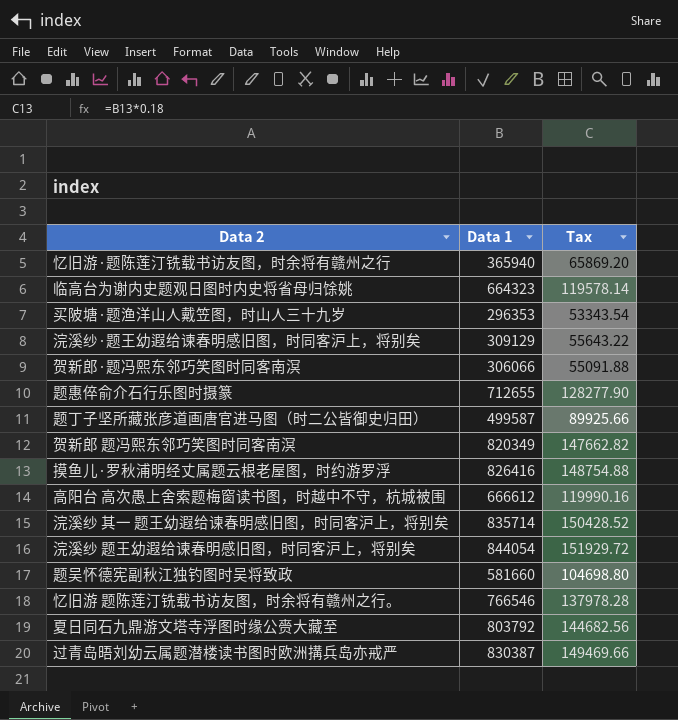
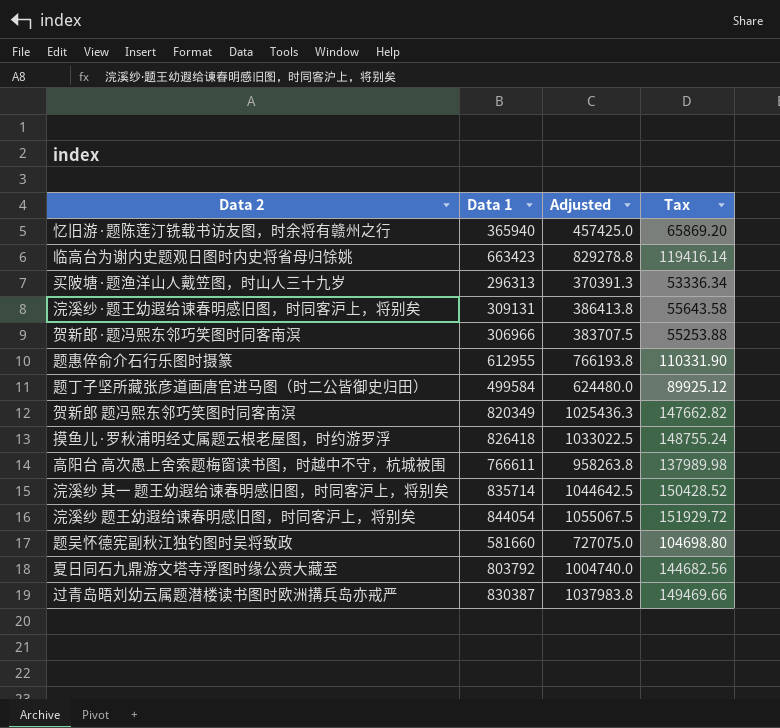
column Adjusted | formula: none -> [Data 1] * 1.25
row 忆旧游 题陈莲汀铣载书访友图，时余将有赣州之行。: 766546 | 137978.28 -> none
临高台为谢内史题观日图时内史将省母归馀姚 | Data 1: 664323 -> 663423
临高台为谢内史题观日图时内史将省母归馀姚 | Tax: 119578.14 -> 119416.14
买陂塘·题渔洋山人戴笠图，时山人三十九岁 | Data 1: 296353 -> 296313
买陂塘·题渔洋山人戴笠图，时山人三十九岁 | Tax: 53343.54 -> 53336.34
浣溪纱·题王幼遐给谏春明感旧图，时同客沪上，将别矣 | Data 1: 309129 -> 309131
浣溪纱·题王幼遐给谏春明感旧图，时同客沪上，将别矣 | Tax: 55643.22 -> 55643.58
贺新郎·题冯熙东邻巧笑图时同客南溟 | Data 1: 306066 -> 306966
贺新郎·题冯熙东邻巧笑图时同客南溟 | Tax: 55091.88 -> 55253.88
题惠倅俞介石行乐图时摄篆 | Data 1: 712655 -> 612955
题惠倅俞介石行乐图时摄篆 | Tax: 128277.90 -> 110331.90
题丁子坚所藏张彦道画唐官进马图（时二公皆御史归田） | Data 1: 499587 -> 499584
题丁子坚所藏张彦道画唐官进马图（时二公皆御史归田） | Tax: 89925.66 -> 89925.12
摸鱼儿·罗秋浦明经丈属题云根老屋图，时约游罗浮 | Data 1: 826416 -> 826418
摸鱼儿·罗秋浦明经丈属题云根老屋图，时约游罗浮 | Tax: 148754.88 -> 148755.24
高阳台 高次愚上舍索题梅窗读书图，时越中不守，杭城被围 | Data 1: 666612 -> 766611
高阳台 高次愚上舍索题梅窗读书图，时越中不守，杭城被围 | Tax: 119990.16 -> 137989.98

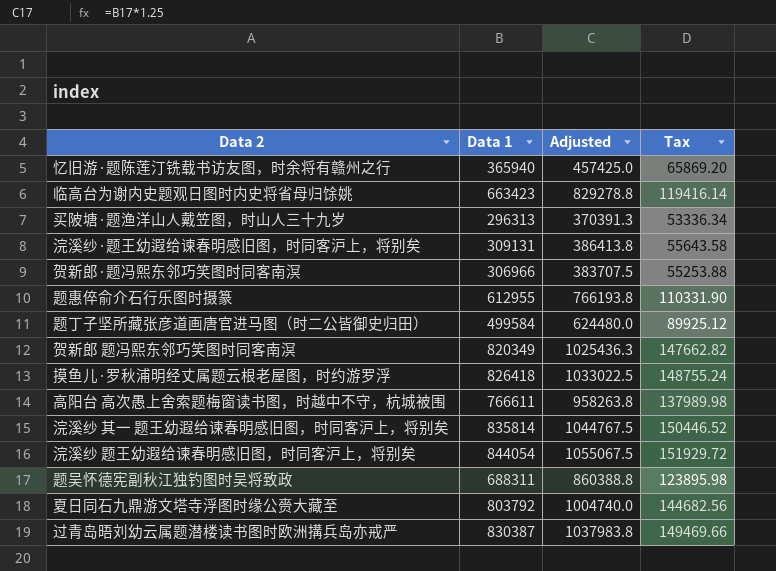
浣溪纱 其一 题王幼遐给谏春明感旧图，时同客沪上，将别矣 | Data 1: 835714 -> 835814
浣溪纱 其一 题王幼遐给谏春明感旧图，时同客沪上，将别矣 | Adjusted: 1044642.5 -> 1044767.5
浣溪纱 其一 题王幼遐给谏春明感旧图，时同客沪上，将别矣 | Tax: 150428.52 -> 150446.52
题吴怀德宪副秋江独钓图时吴将致政 | Data 1: 581660 -> 688311
题吴怀德宪副秋江独钓图时吴将致政 | Adjusted: 727075.0 -> 860388.8
题吴怀德宪副秋江独钓图时吴将致政 | Tax: 104698.80 -> 123895.98

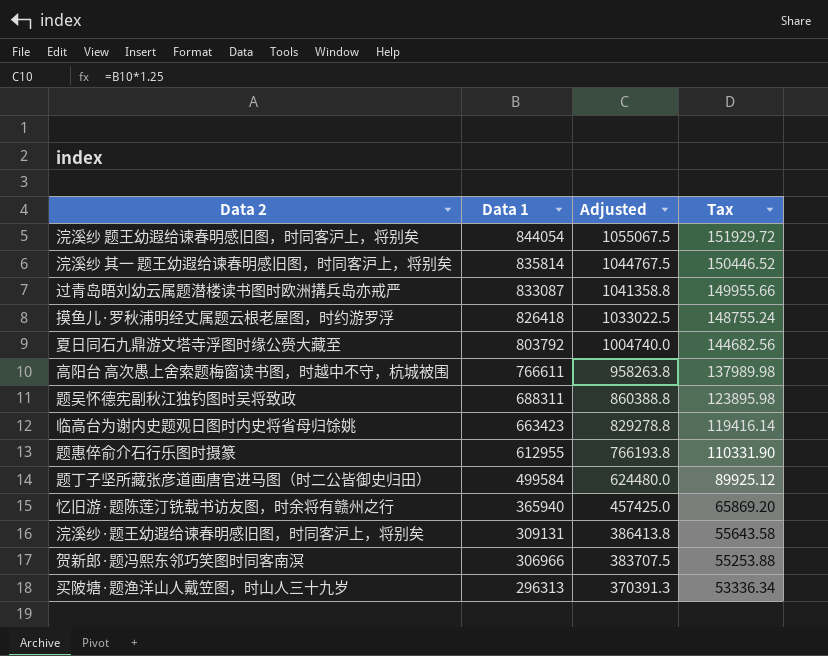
row order: none -> Data 1 descending
row 贺新郎 题冯熙东邻巧笑图时同客南溟: 820349 | 1025436.3 | 147662.82 -> none
过青岛晤刘幼云属题潜楼读书图时欧洲搆兵岛亦戒严 | Data 1: 830387 -> 833087
过青岛晤刘幼云属题潜楼读书图时欧洲搆兵岛亦戒严 | Adjusted: 1037983.8 -> 1041358.8
过青岛晤刘幼云属题潜楼读书图时欧洲搆兵岛亦戒严 | Tax: 149469.66 -> 149955.66

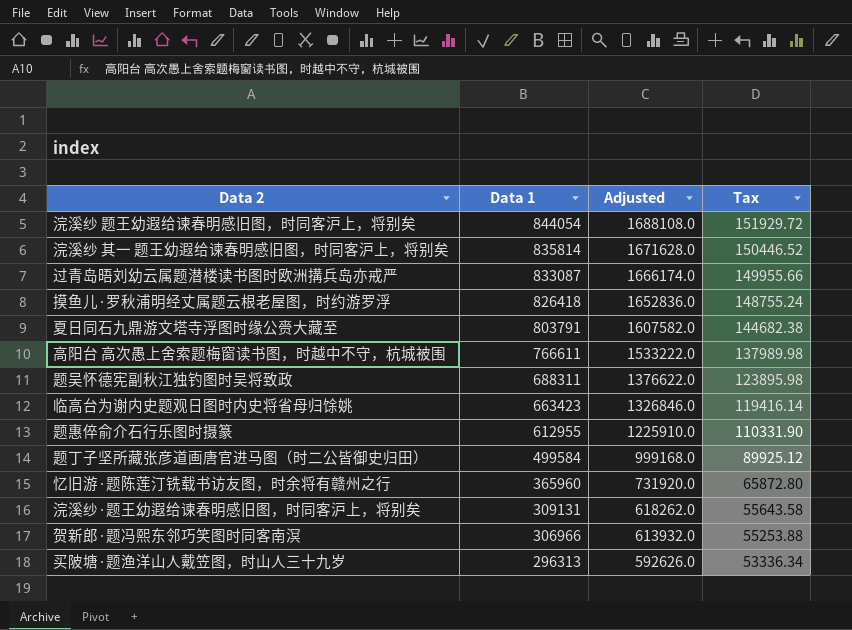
column Adjusted | formula: [Data 1] * 1.25 -> [Data 1] * 2
夏日同石九鼎游文塔寺浮图时缘公赍大藏至 | Data 1: 803792 -> 803791
夏日同石九鼎游文塔寺浮图时缘公赍大藏至 | Tax: 144682.56 -> 144682.38
忆旧游·题陈莲汀铣载书访友图，时余将有赣州之行 | Data 1: 365940 -> 365960
忆旧游·题陈莲汀铣载书访友图，时余将有赣州之行 | Tax: 65869.20 -> 65872.80

